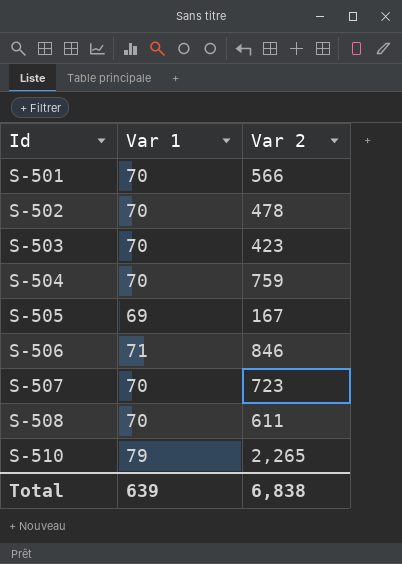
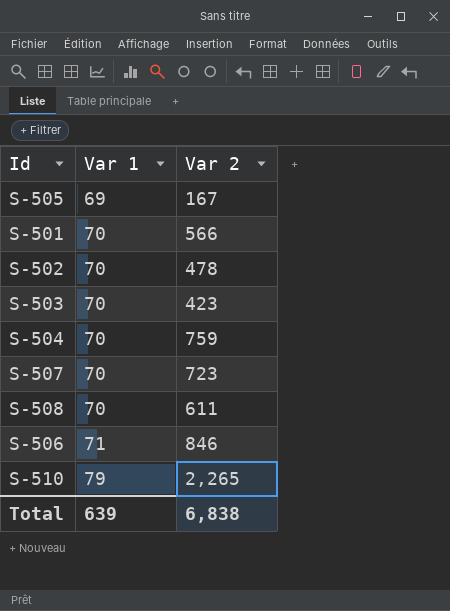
row order: Id ascending -> Var 1 ascending

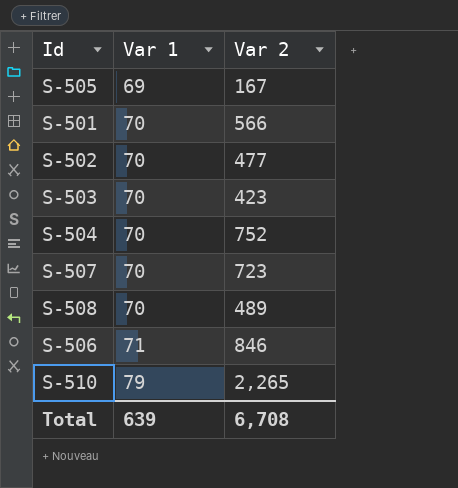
S-502 | Var 2: 478 -> 477
S-504 | Var 2: 759 -> 752
S-508 | Var 2: 611 -> 489
Total | Var 2: 6,838 -> 6,708

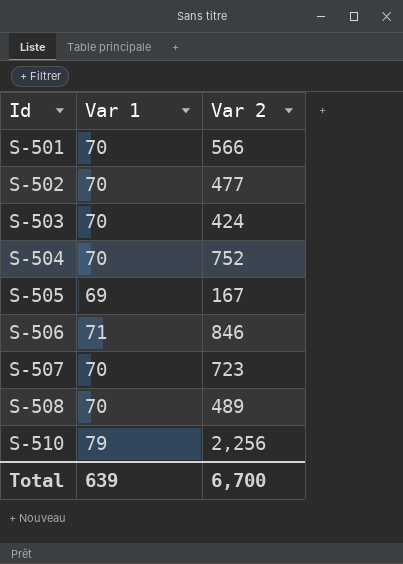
row order: Var 1 ascending -> Id ascending
S-503 | Var 2: 423 -> 424
S-510 | Var 2: 2,265 -> 2,256
Total | Var 2: 6,708 -> 6,700

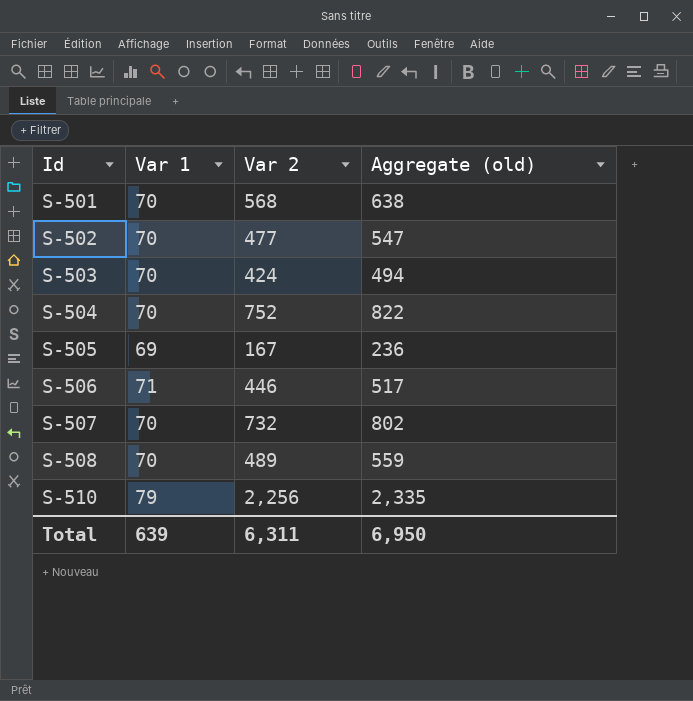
column Aggregate (old) | formula: none -> [Var 1] + [Var 2]
S-501 | Var 2: 566 -> 568
S-506 | Var 2: 846 -> 446
S-507 | Var 2: 723 -> 732
Total | Var 2: 6,700 -> 6,311

